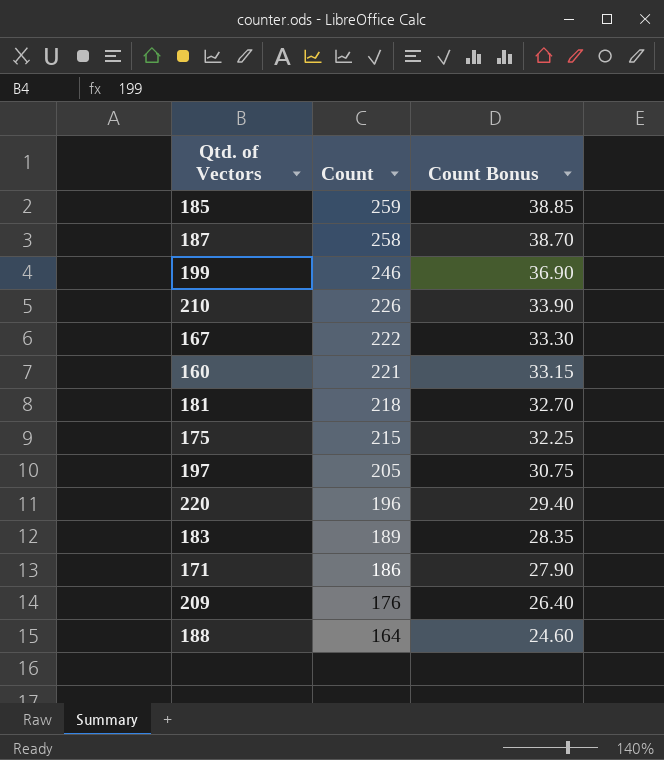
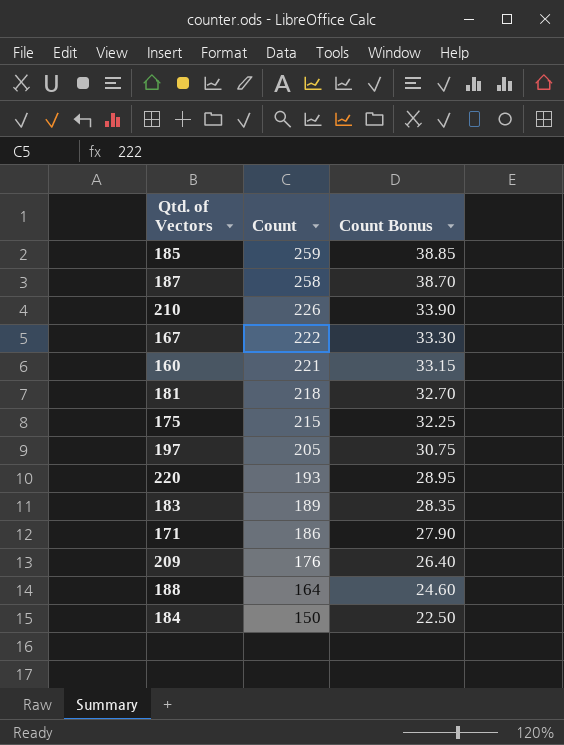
row 199: 246 | 36.90 -> none
220 | Count: 196 -> 193
220 | Count Bonus: 29.40 -> 28.95
row 184: none -> 150 | 22.50

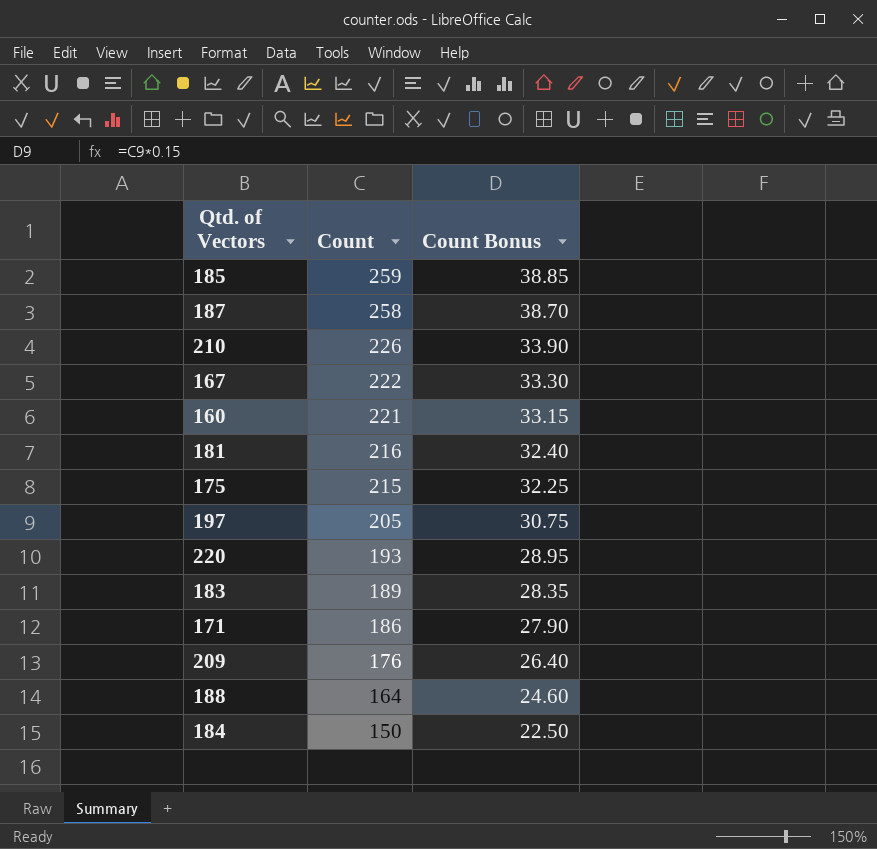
181 | Count: 218 -> 216
181 | Count Bonus: 32.70 -> 32.40

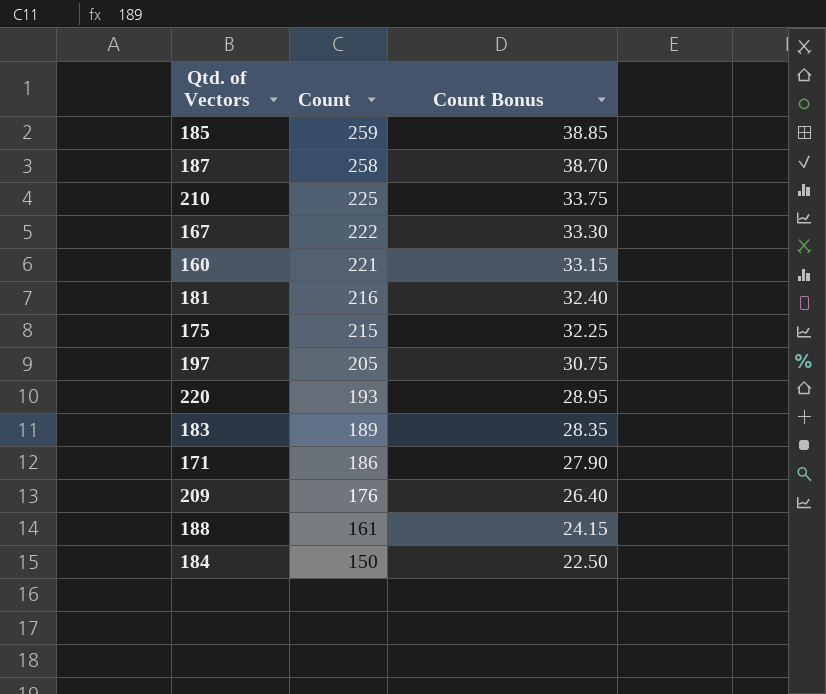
210 | Count: 226 -> 225
210 | Count Bonus: 33.90 -> 33.75
188 | Count: 164 -> 161
188 | Count Bonus: 24.60 -> 24.15

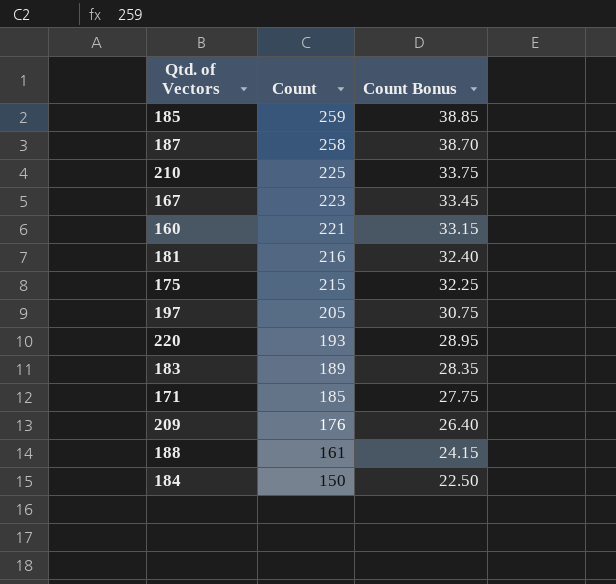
167 | Count: 222 -> 223
167 | Count Bonus: 33.30 -> 33.45
171 | Count: 186 -> 185
171 | Count Bonus: 27.90 -> 27.75

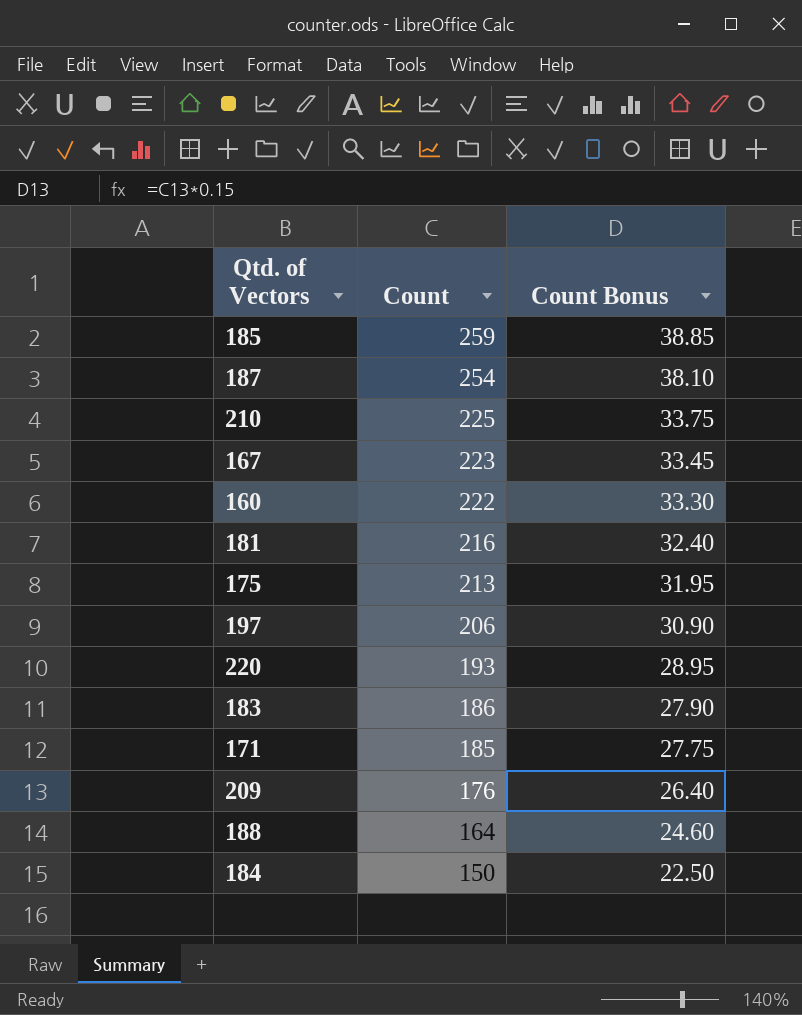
187 | Count: 258 -> 254
187 | Count Bonus: 38.70 -> 38.10
160 | Count: 221 -> 222
160 | Count Bonus: 33.15 -> 33.30
175 | Count: 215 -> 213
175 | Count Bonus: 32.25 -> 31.95
197 | Count: 205 -> 206
197 | Count Bonus: 30.75 -> 30.90
183 | Count: 189 -> 186
183 | Count Bonus: 28.35 -> 27.90
188 | Count: 161 -> 164
188 | Count Bonus: 24.15 -> 24.60

